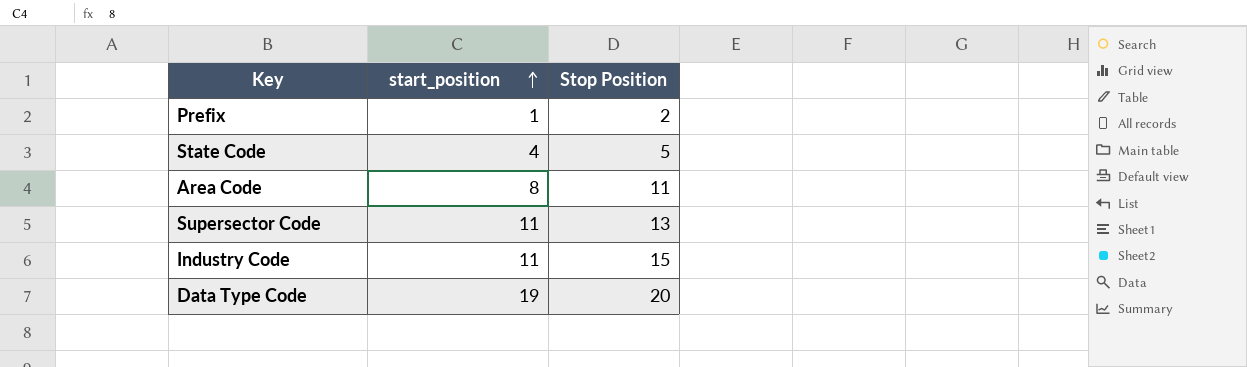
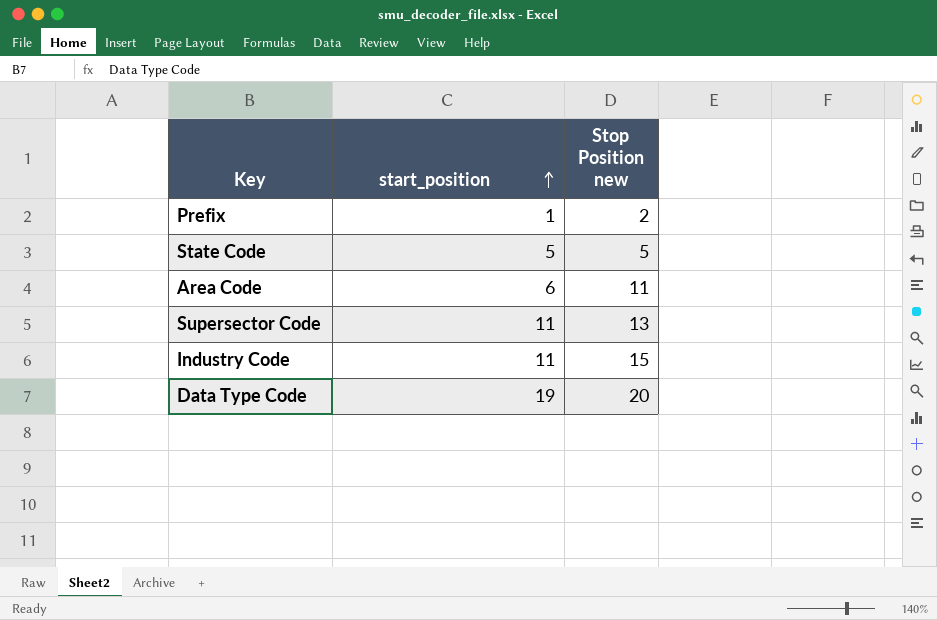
column name: Stop Position -> Stop Position new
State Code | start_position: 4 -> 5
Area Code | start_position: 8 -> 6

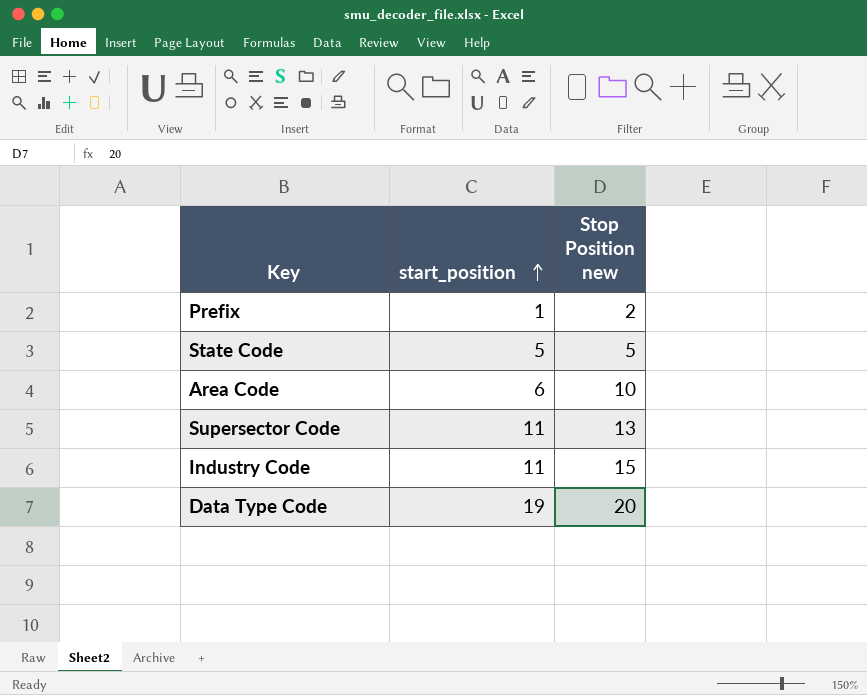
Area Code | Stop Position new: 11 -> 10

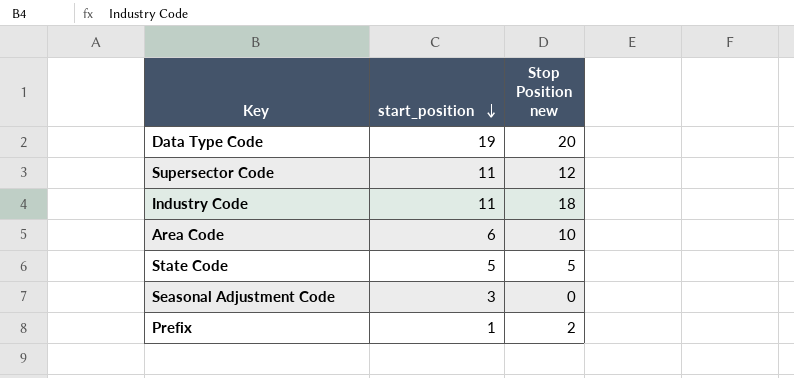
row order: start_position ascending -> start_position descending
Supersector Code | Stop Position new: 13 -> 12
Industry Code | Stop Position new: 15 -> 18
row Seasonal Adjustment Code: none -> 3 | 0

